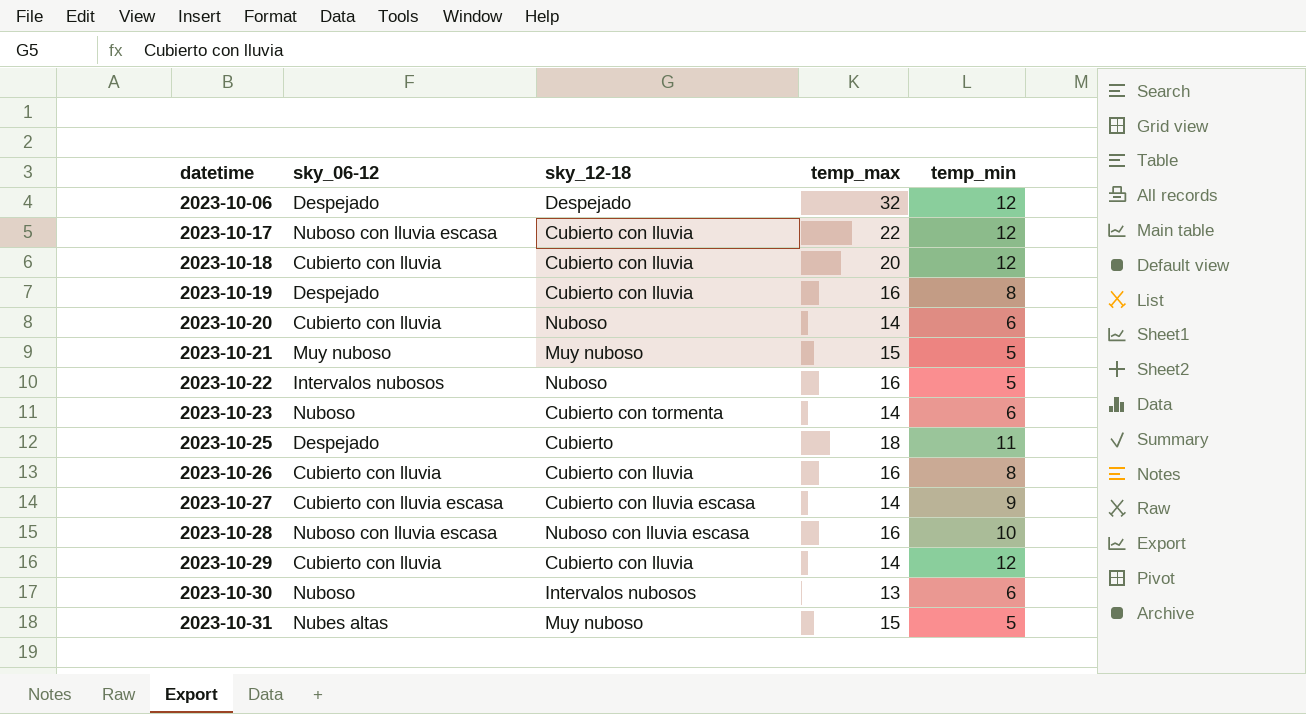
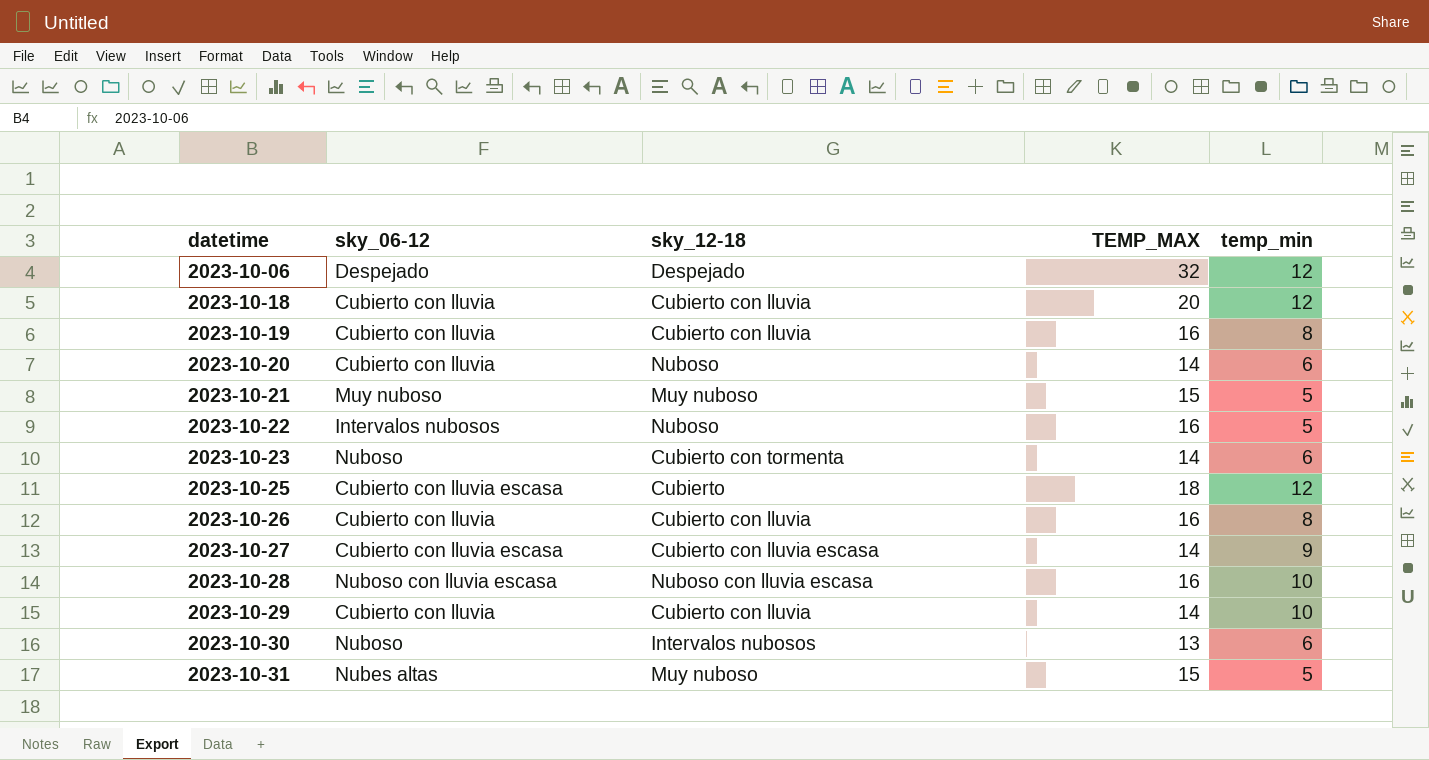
column name: temp_max -> TEMP_MAX
row 2023-10-17: Nuboso con lluvia escasa | Cubierto con lluvia | 22 | 12 -> none
2023-10-19 | sky_06-12: Despejado -> Cubierto con lluvia
2023-10-25 | sky_06-12: Despejado -> Cubierto con lluvia escasa
2023-10-25 | temp_min: 11 -> 12
2023-10-29 | temp_min: 12 -> 10

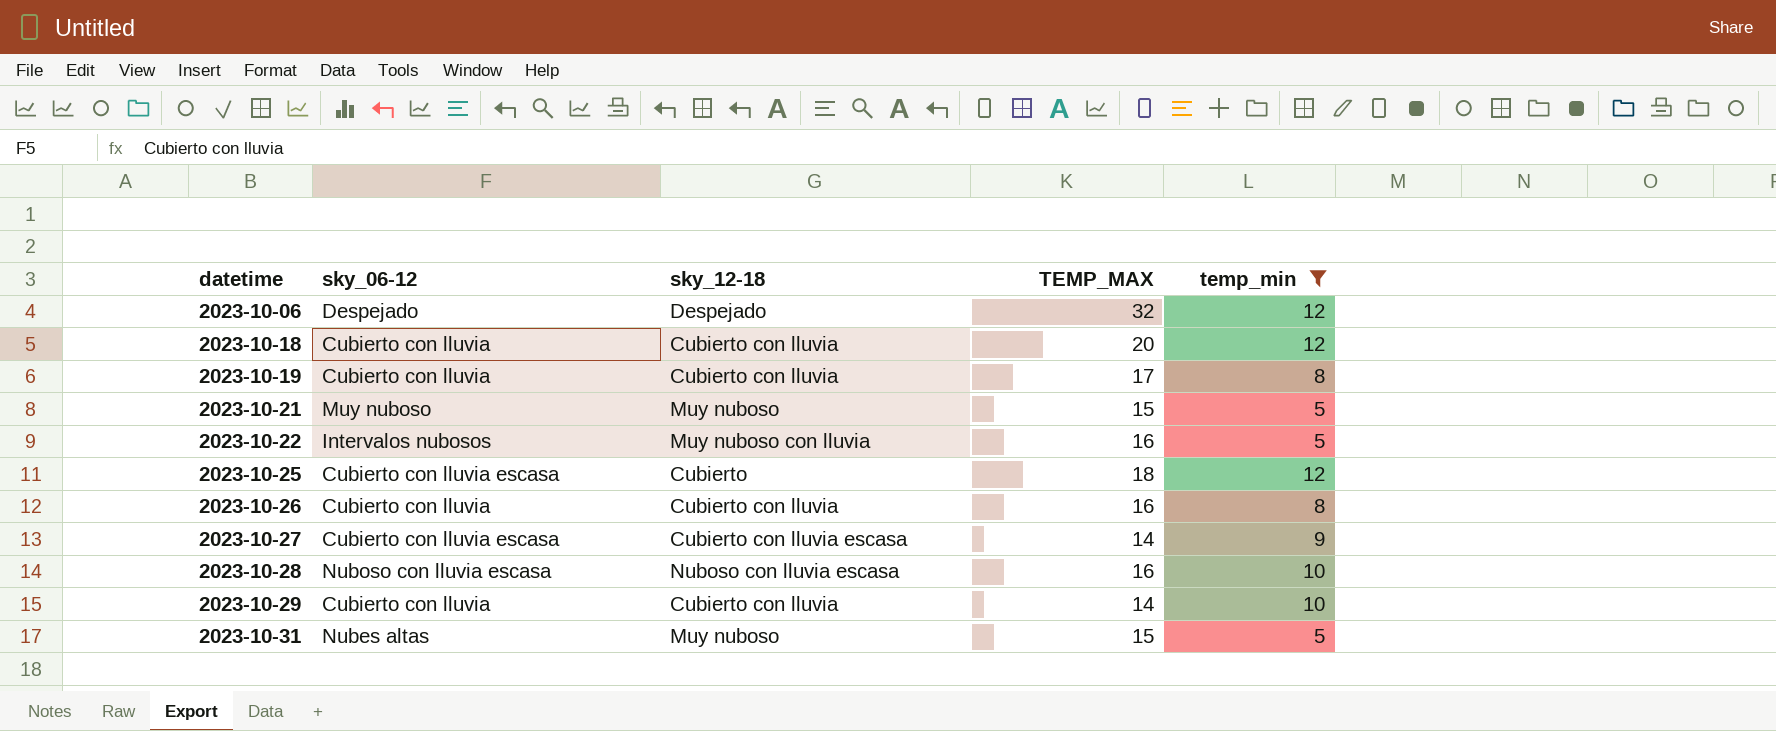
filter: none -> temp_min != 6
2023-10-19 | TEMP_MAX: 16 -> 17
2023-10-22 | sky_12-18: Nuboso -> Muy nuboso con lluvia

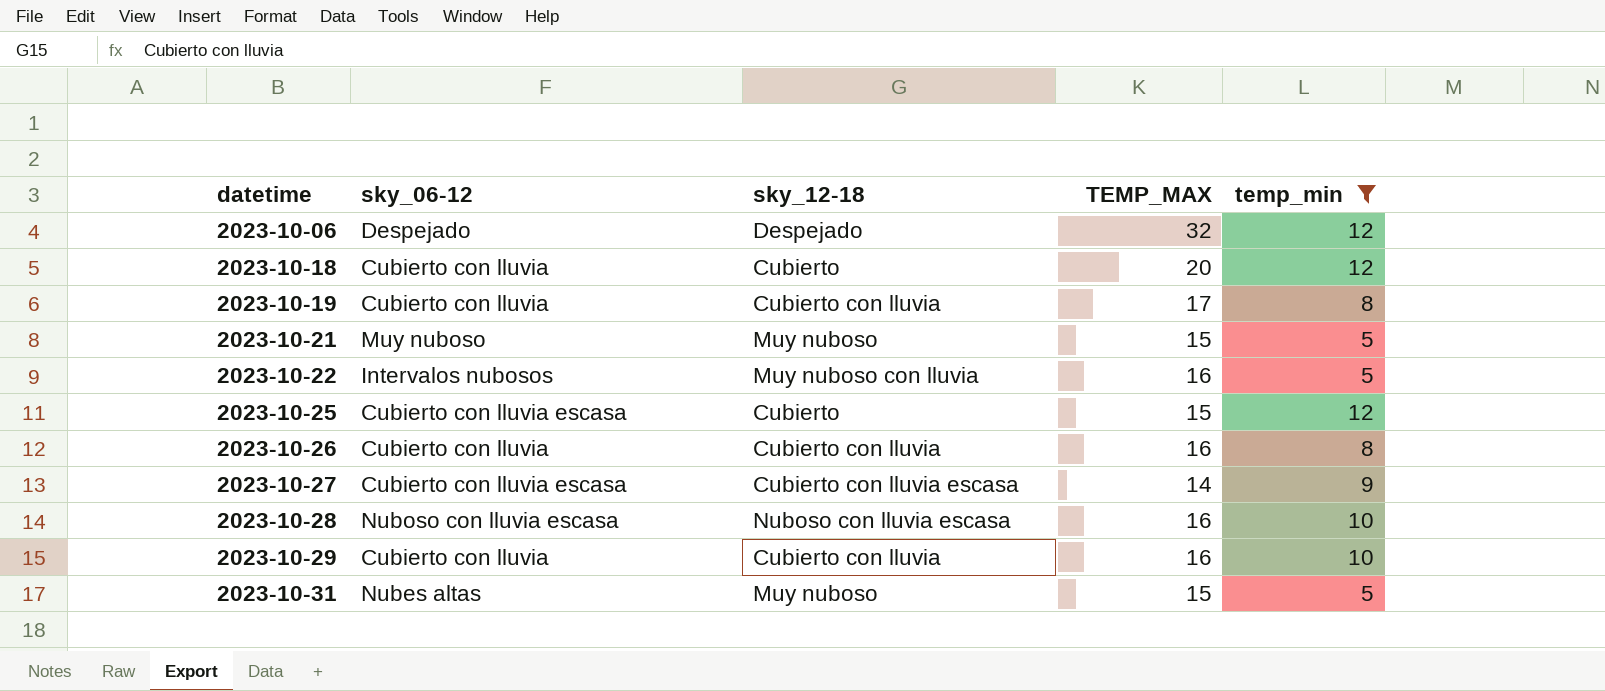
2023-10-18 | sky_12-18: Cubierto con lluvia -> Cubierto
2023-10-25 | TEMP_MAX: 18 -> 15
2023-10-29 | TEMP_MAX: 14 -> 16

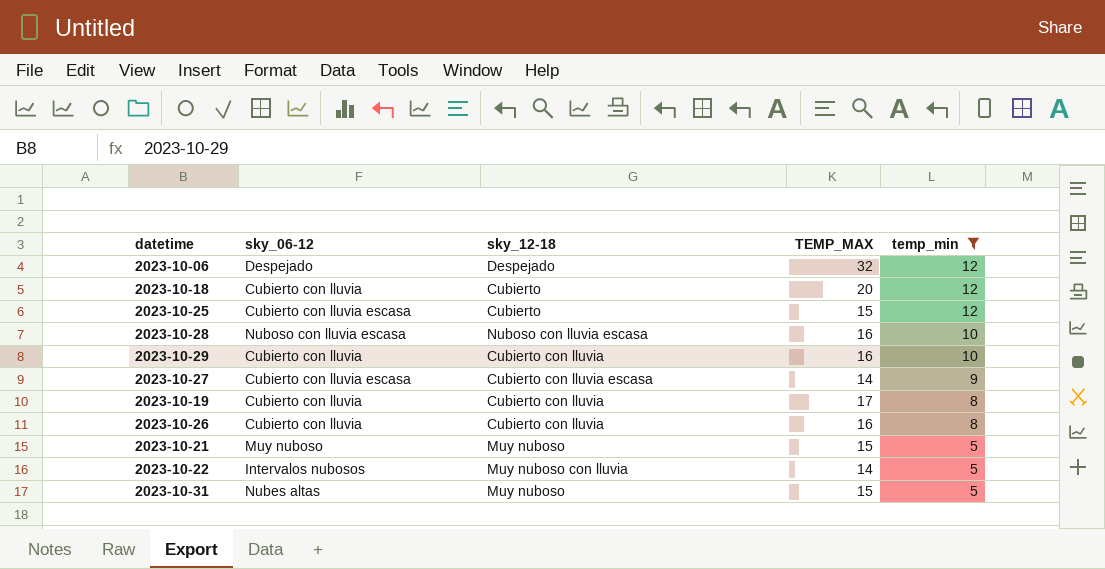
row order: datetime ascending -> temp_min descending
2023-10-22 | TEMP_MAX: 16 -> 14

